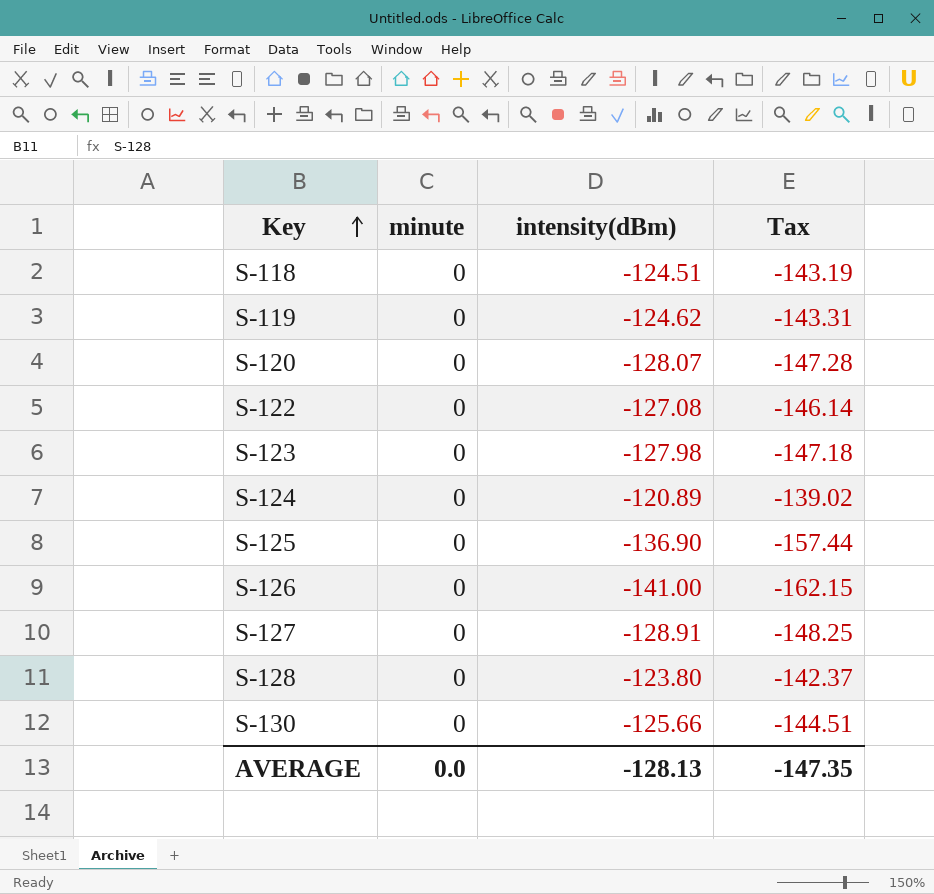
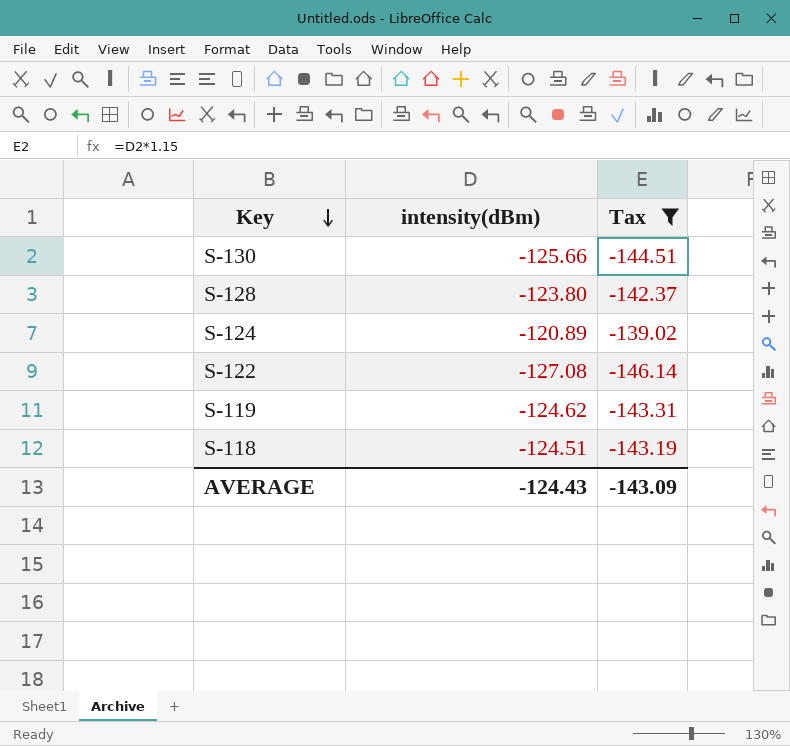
filter: none -> Tax >= -146.14
row order: Key ascending -> Key descending
column minute | position: 2 -> none
AVERAGE | intensity(dBm): -128.13 -> -124.43
AVERAGE | Tax: -147.35 -> -143.09

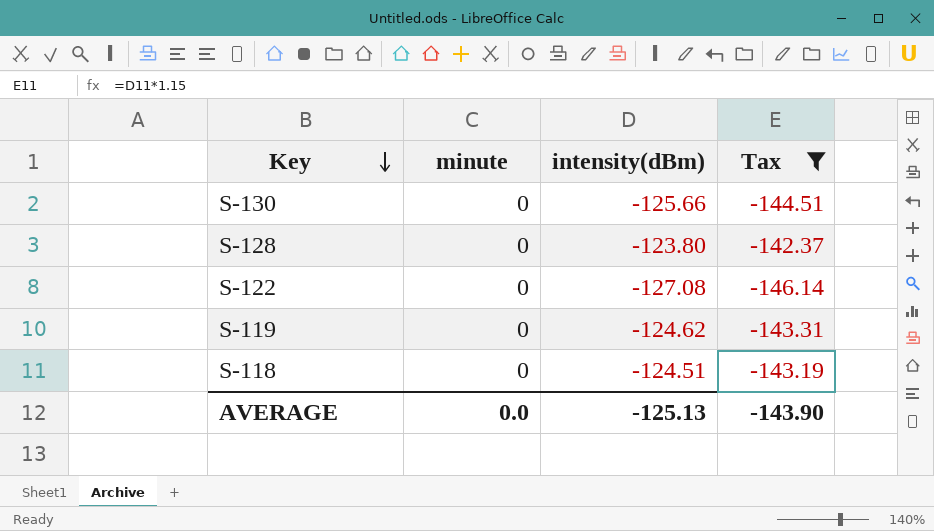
column minute | position: none -> 2
row S-124: -120.89 | -139.02 -> none
AVERAGE | intensity(dBm): -124.43 -> -125.13
AVERAGE | Tax: -143.09 -> -143.90

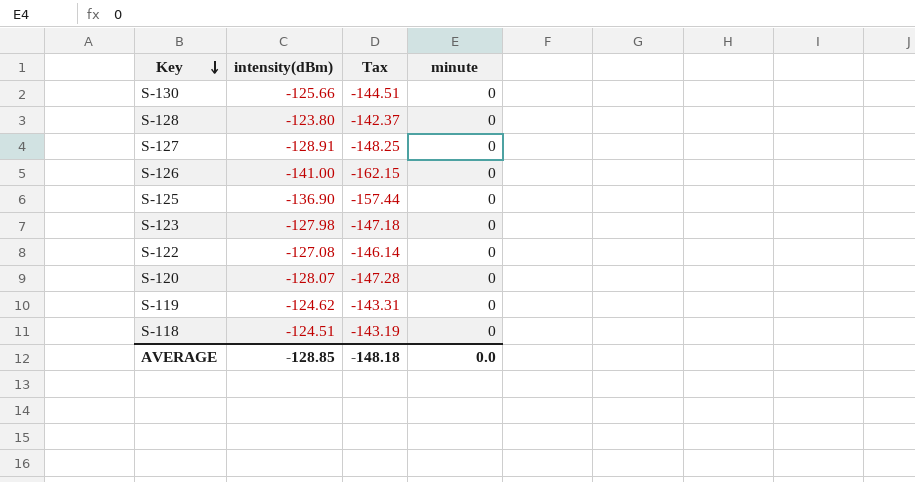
filter: Tax >= -146.14 -> none
column minute | position: 2 -> 4
AVERAGE | intensity(dBm): -125.13 -> -128.85
AVERAGE | Tax: -143.90 -> -148.18

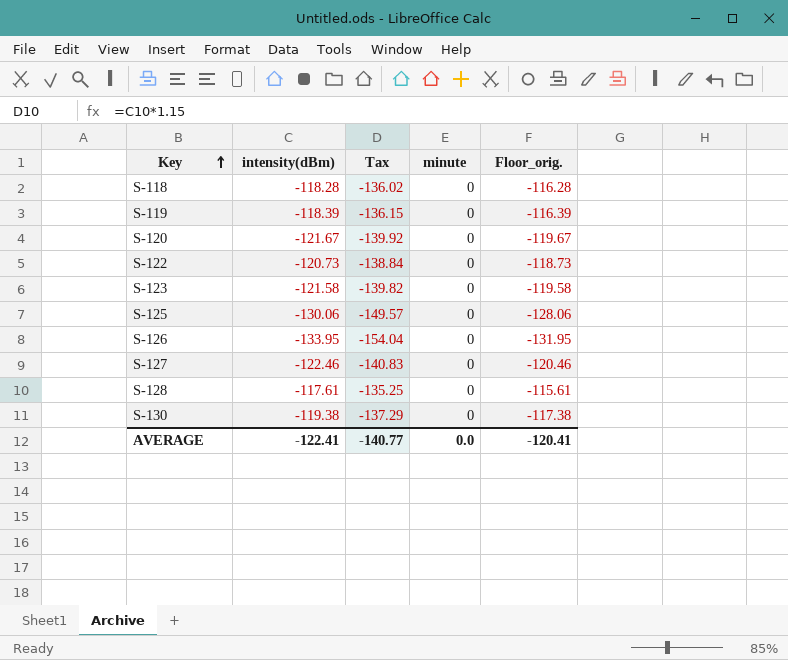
row order: Key descending -> Key ascending
column Floor_orig. | formula: none -> [intensity(dBm)] + 2
S-118 | intensity(dBm): -124.51 -> -118.28
S-118 | Tax: -143.19 -> -136.02
S-119 | intensity(dBm): -124.62 -> -118.39
S-119 | Tax: -143.31 -> -136.15
S-120 | intensity(dBm): -128.07 -> -121.67
S-120 | Tax: -147.28 -> -139.92
S-122 | intensity(dBm): -127.08 -> -120.73
S-122 | Tax: -146.14 -> -138.84
S-123 | intensity(dBm): -127.98 -> -121.58
S-123 | Tax: -147.18 -> -139.82
S-125 | intensity(dBm): -136.90 -> -130.06
S-125 | Tax: -157.44 -> -149.57
S-126 | intensity(dBm): -141.00 -> -133.95
S-126 | Tax: -162.15 -> -154.04
S-127 | intensity(dBm): -128.91 -> -122.46
S-127 | Tax: -148.25 -> -140.83
S-128 | intensity(dBm): -123.80 -> -117.61
S-128 | Tax: -142.37 -> -135.25
S-130 | intensity(dBm): -125.66 -> -119.38
S-130 | Tax: -144.51 -> -137.29
AVERAGE | intensity(dBm): -128.85 -> -122.41
AVERAGE | Tax: -148.18 -> -140.77

